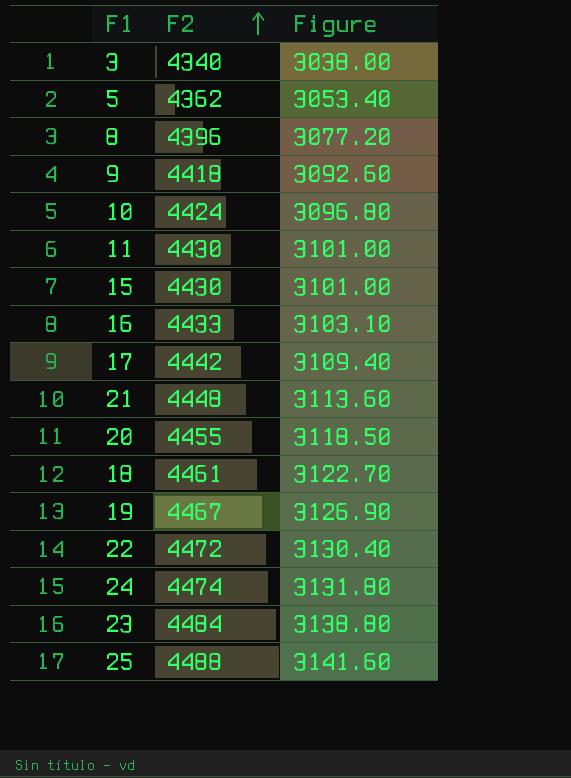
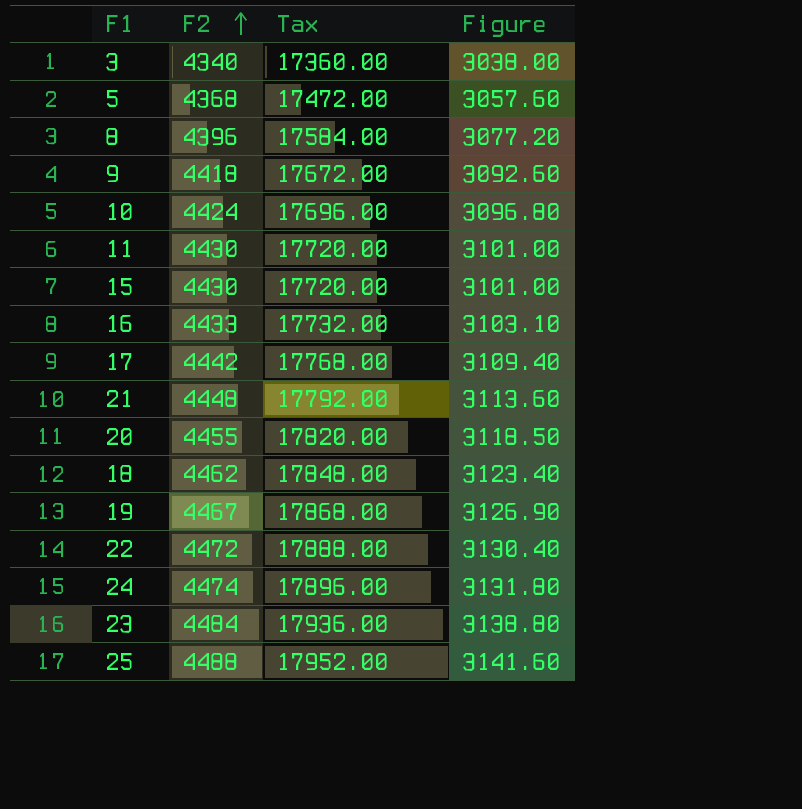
column Tax | formula: none -> [F2] * 4
5 | F2: 4362 -> 4368
5 | Figure: 3053.40 -> 3057.60
18 | F2: 4461 -> 4462
18 | Figure: 3122.70 -> 3123.40

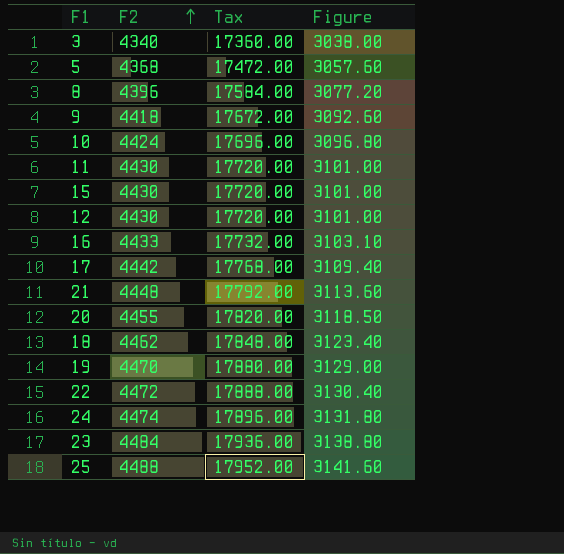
row 12: none -> 4430 | 17720.00 | 3101.00
19 | F2: 4467 -> 4470
19 | Tax: 17868.00 -> 17880.00
19 | Figure: 3126.90 -> 3129.00

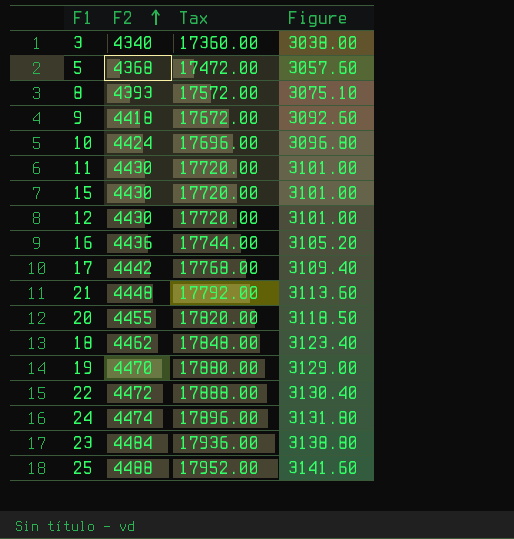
8 | F2: 4396 -> 4393
8 | Tax: 17584.00 -> 17572.00
8 | Figure: 3077.20 -> 3075.10
16 | F2: 4433 -> 4436
16 | Tax: 17732.00 -> 17744.00
16 | Figure: 3103.10 -> 3105.20

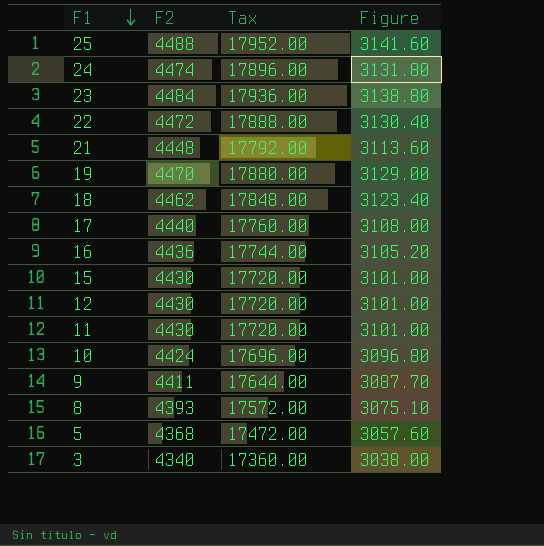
row order: F2 ascending -> F1 descending
row 20: 4455 | 17820.00 | 3118.50 -> none
17 | F2: 4442 -> 4440
17 | Tax: 17768.00 -> 17760.00
17 | Figure: 3109.40 -> 3108.00
9 | F2: 4418 -> 4411
9 | Tax: 17672.00 -> 17644.00
9 | Figure: 3092.60 -> 3087.70

